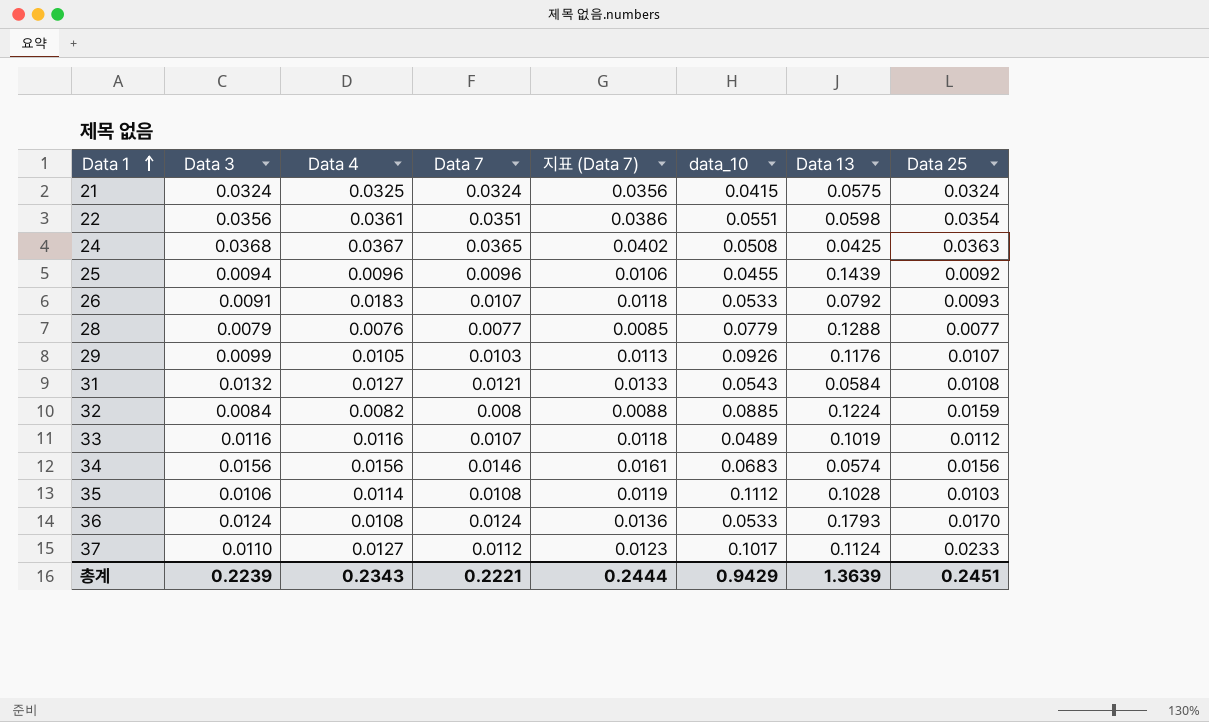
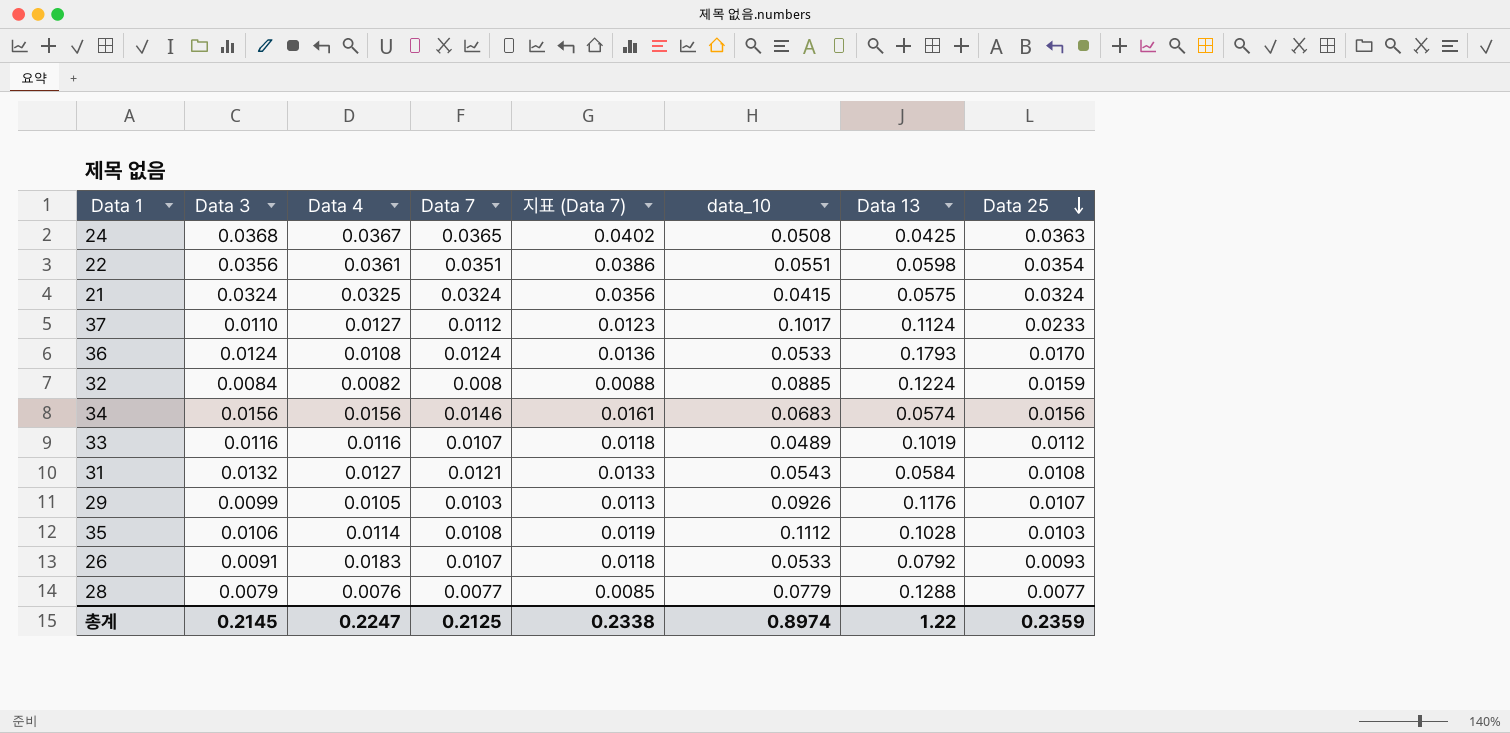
row order: Data 1 ascending -> Data 25 descending
row 25: 0.0094 | 0.0096 | 0.0096 | 0.0106 | 0.0455 | 0.1439 | 0.0092 -> none
총계 | Data 3: 0.2239 -> 0.2145
총계 | Data 4: 0.2343 -> 0.2247
총계 | Data 7: 0.2221 -> 0.2125
총계 | 지표 (Data 7): 0.2444 -> 0.2338
총계 | data_10: 0.9429 -> 0.8974
총계 | Data 13: 1.3639 -> 1.22
총계 | Data 25: 0.2451 -> 0.2359

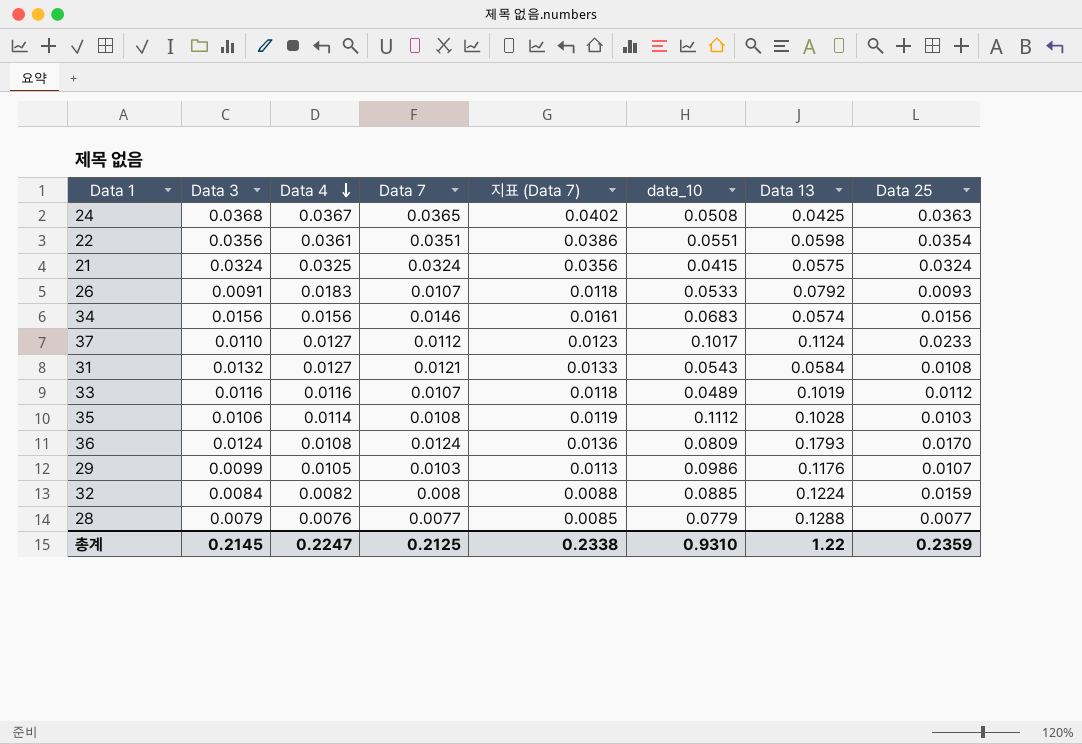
row order: Data 25 descending -> Data 4 descending
36 | data_10: 0.0533 -> 0.0809
29 | data_10: 0.0926 -> 0.0986
총계 | data_10: 0.8974 -> 0.9310

